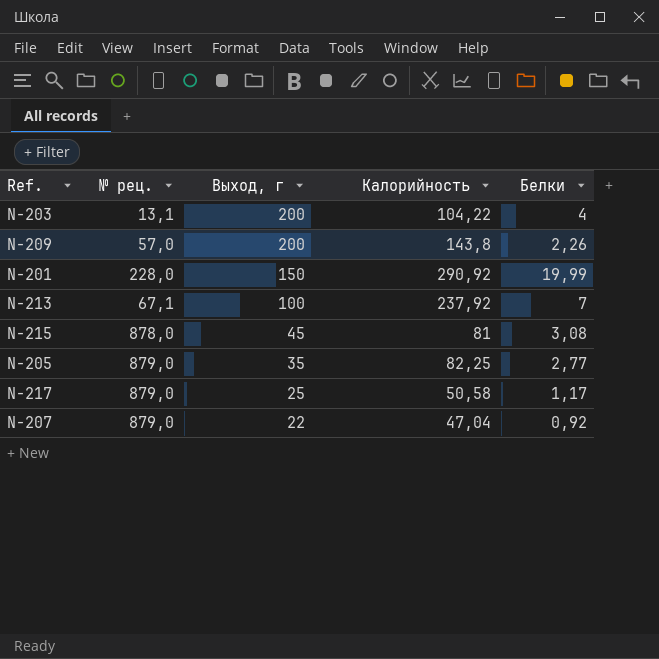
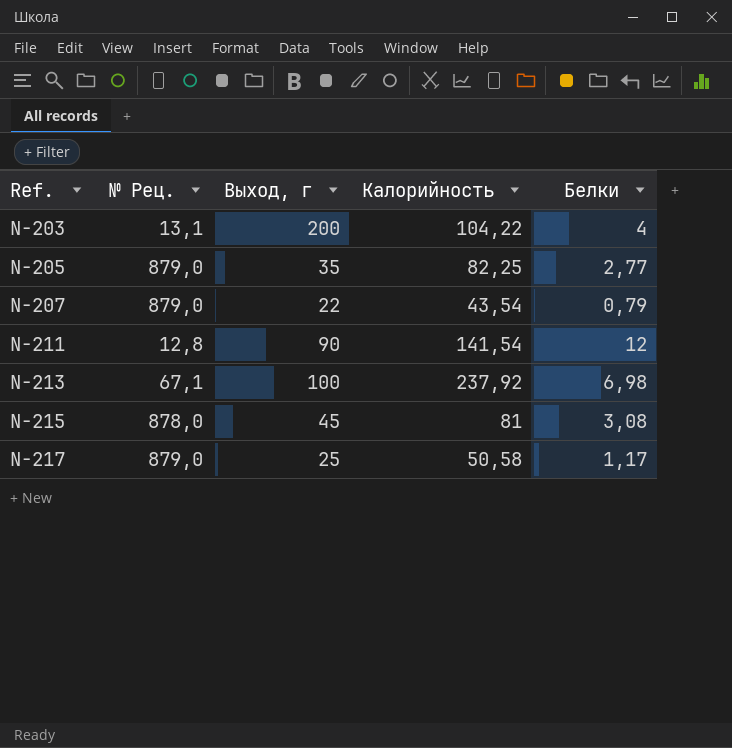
row order: Выход, г descending -> Ref. ascending
column name: № рец. -> № Рец.
row N-209: 57,0 | 200 | 143,8 | 2,26 -> none
row N-201: 228,0 | 150 | 290,92 | 19,99 -> none
N-207 | Калорийность: 47,04 -> 43,54
N-207 | Белки: 0,92 -> 0,79
row N-211: none -> 12,8 | 90 | 141,54 | 12
N-213 | Белки: 7 -> 6,98

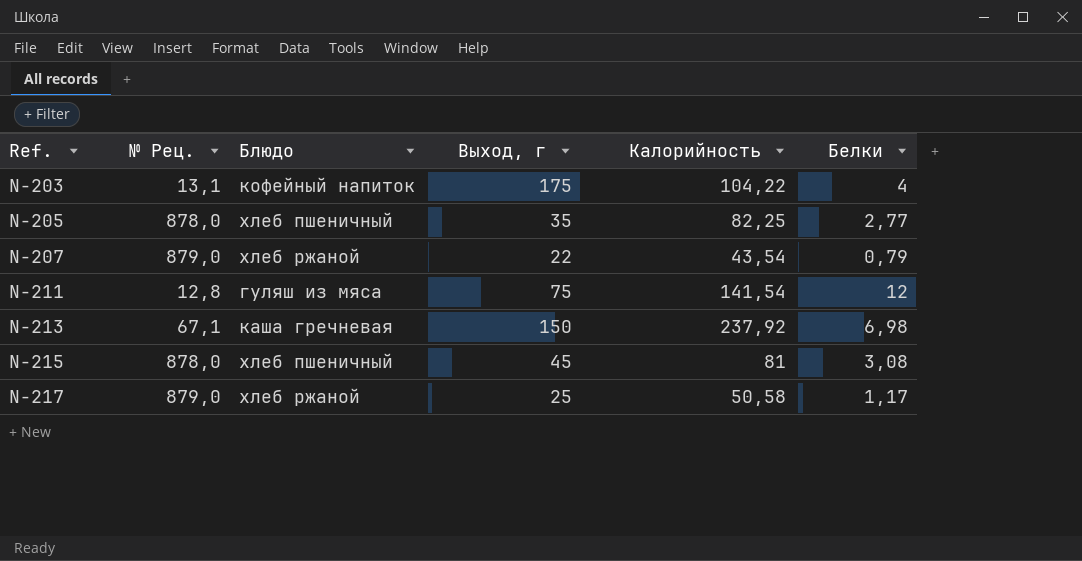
column Блюдо | position: none -> 3
N-203 | Выход, г: 200 -> 175
N-205 | № Рец.: 879,0 -> 878,0
N-211 | Выход, г: 90 -> 75
N-213 | Выход, г: 100 -> 150

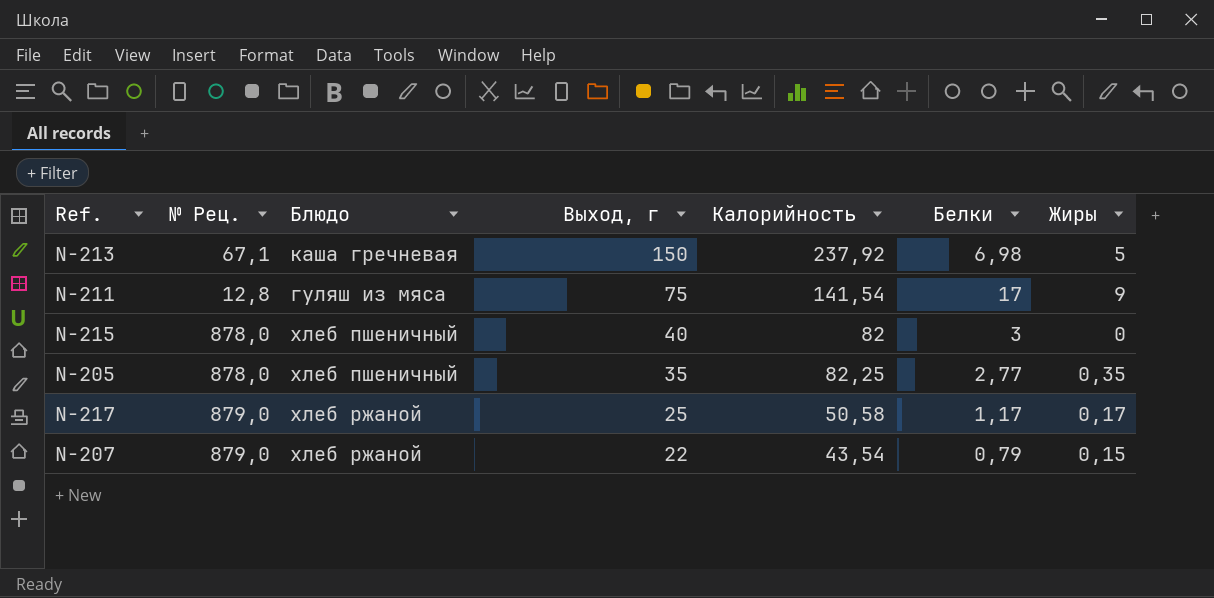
row order: Ref. ascending -> Выход, г descending
column Жиры | position: none -> 7
row N-203: 13,1 | кофейный напиток | 175 | 104,22 | 4 -> none
N-211 | Белки: 12 -> 17
N-215 | Выход, г: 45 -> 40
N-215 | Калорийность: 81 -> 82
N-215 | Белки: 3,08 -> 3

